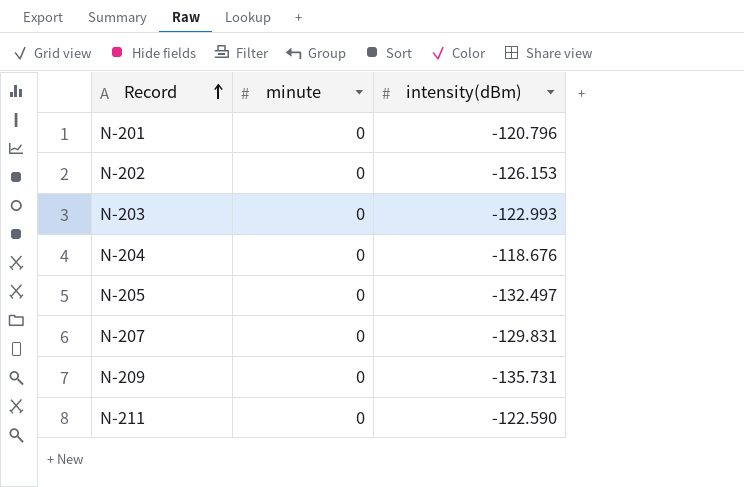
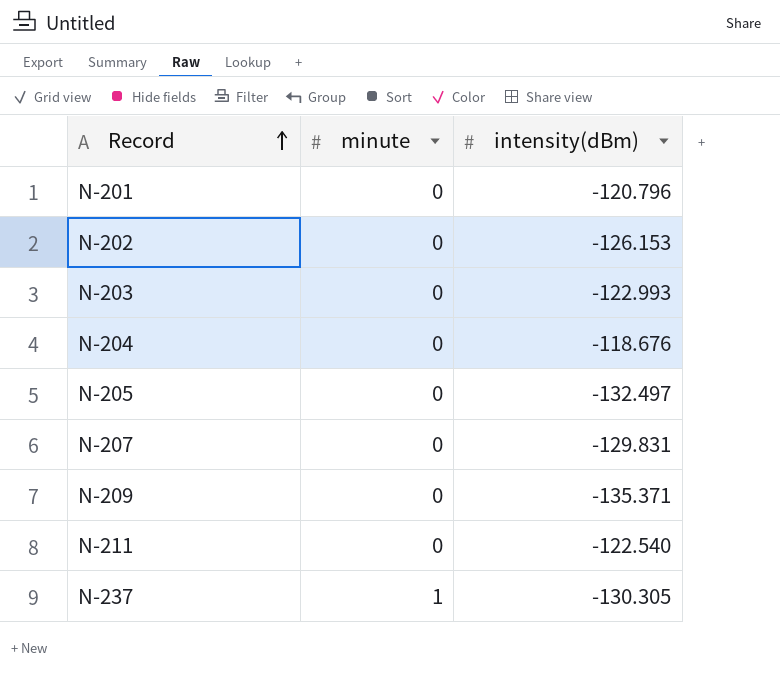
N-209 | intensity(dBm): -135.731 -> -135.371
N-211 | intensity(dBm): -122.590 -> -122.540
row N-237: none -> 1 | -130.305

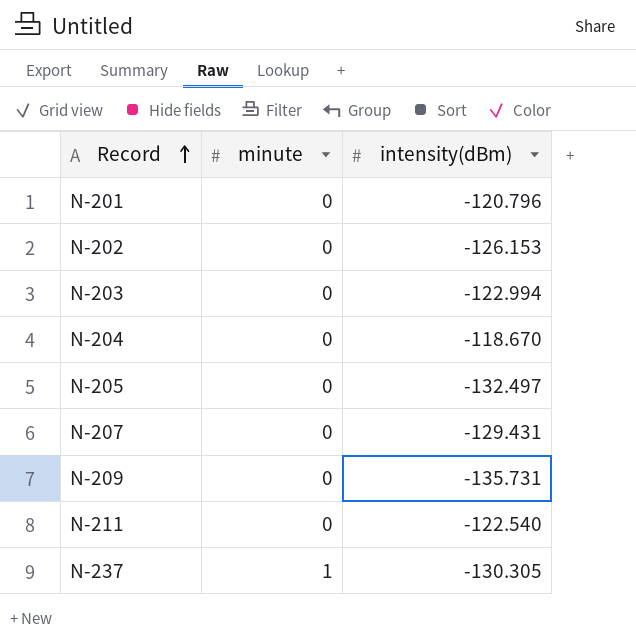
N-203 | intensity(dBm): -122.993 -> -122.994
N-204 | intensity(dBm): -118.676 -> -118.670
N-207 | intensity(dBm): -129.831 -> -129.431
N-209 | intensity(dBm): -135.371 -> -135.731

